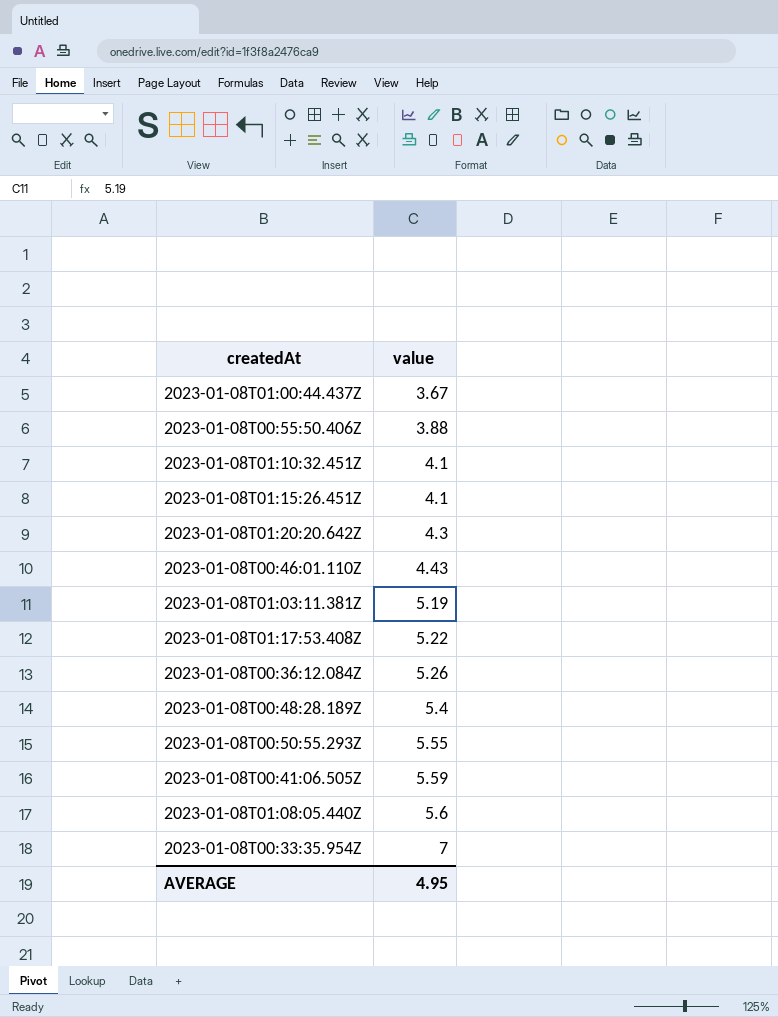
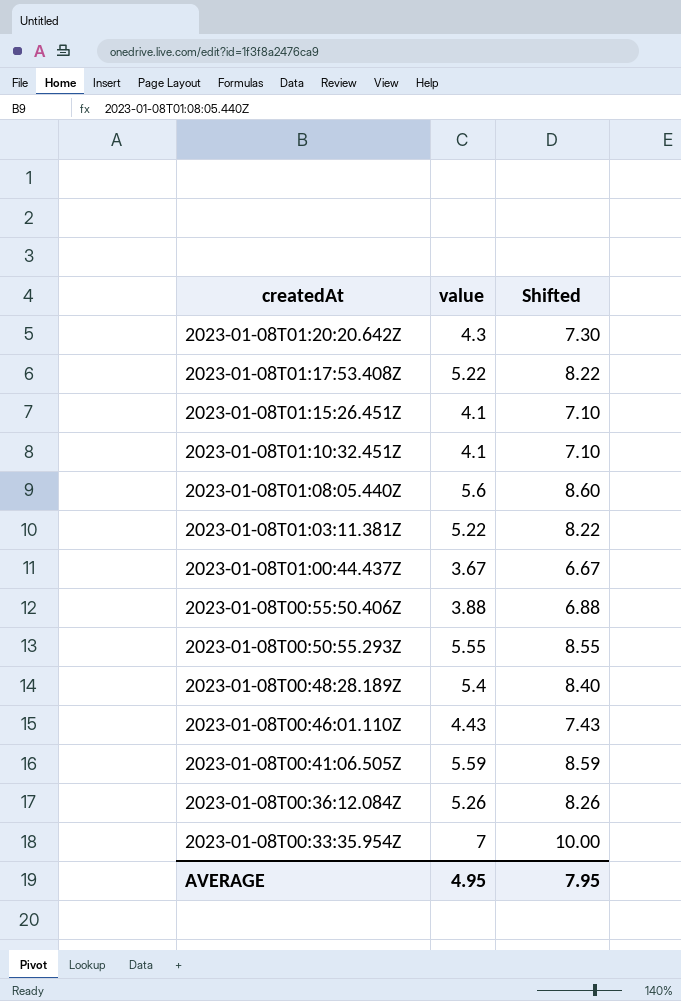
row order: value ascending -> createdAt descending
column Shifted | formula: none -> [value] + 3
2023-01-08T01:03:11.381Z | value: 5.19 -> 5.22

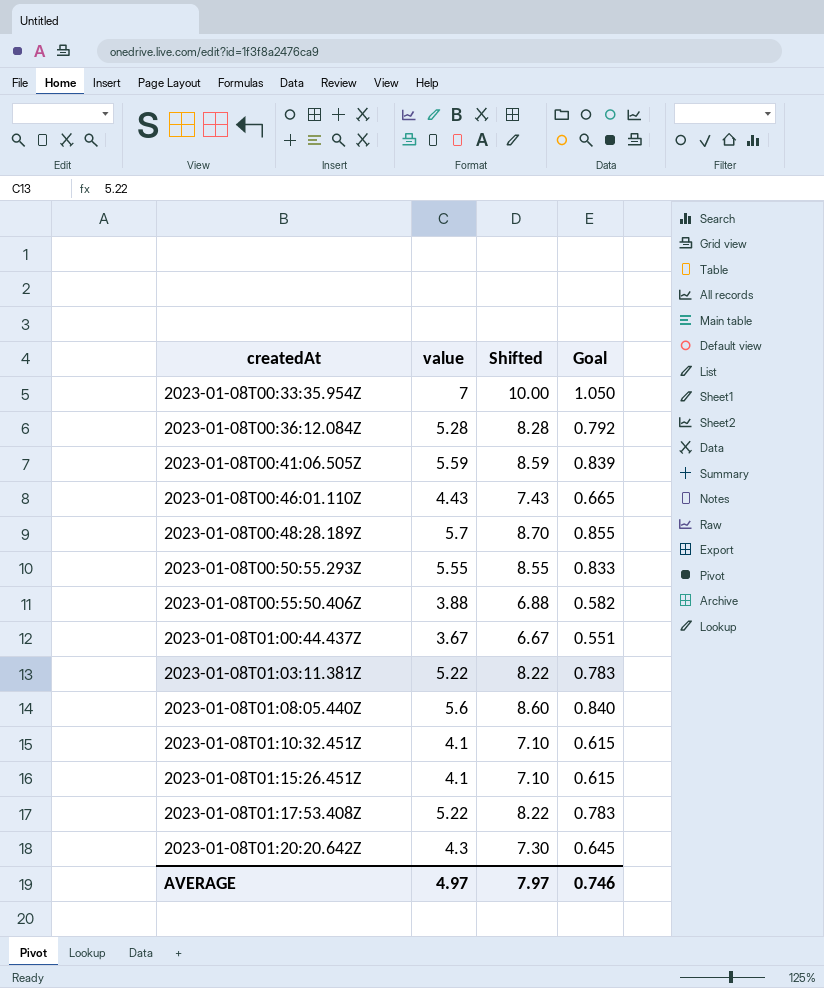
row order: createdAt descending -> createdAt ascending
column Goal | formula: none -> [value] * 0.15
2023-01-08T00:36:12.084Z | value: 5.26 -> 5.28
2023-01-08T00:36:12.084Z | Shifted: 8.26 -> 8.28
2023-01-08T00:48:28.189Z | value: 5.4 -> 5.7
2023-01-08T00:48:28.189Z | Shifted: 8.40 -> 8.70
AVERAGE | value: 4.95 -> 4.97
AVERAGE | Shifted: 7.95 -> 7.97

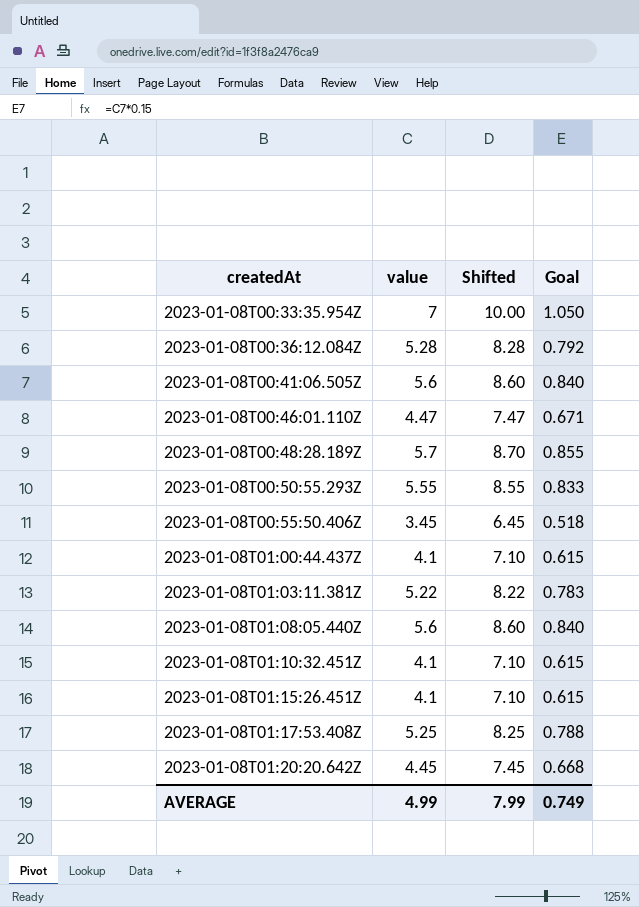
2023-01-08T00:41:06.505Z | value: 5.59 -> 5.6
2023-01-08T00:41:06.505Z | Shifted: 8.59 -> 8.60
2023-01-08T00:41:06.505Z | Goal: 0.839 -> 0.840
2023-01-08T00:46:01.110Z | value: 4.43 -> 4.47
2023-01-08T00:46:01.110Z | Shifted: 7.43 -> 7.47
2023-01-08T00:46:01.110Z | Goal: 0.665 -> 0.671
2023-01-08T00:55:50.406Z | value: 3.88 -> 3.45
2023-01-08T00:55:50.406Z | Shifted: 6.88 -> 6.45
2023-01-08T00:55:50.406Z | Goal: 0.582 -> 0.518
2023-01-08T01:00:44.437Z | value: 3.67 -> 4.1
2023-01-08T01:00:44.437Z | Shifted: 6.67 -> 7.10
2023-01-08T01:00:44.437Z | Goal: 0.551 -> 0.615
2023-01-08T01:17:53.408Z | value: 5.22 -> 5.25
2023-01-08T01:17:53.408Z | Shifted: 8.22 -> 8.25
2023-01-08T01:17:53.408Z | Goal: 0.783 -> 0.788
2023-01-08T01:20:20.642Z | value: 4.3 -> 4.45
2023-01-08T01:20:20.642Z | Shifted: 7.30 -> 7.45
2023-01-08T01:20:20.642Z | Goal: 0.645 -> 0.668
AVERAGE | value: 4.97 -> 4.99
AVERAGE | Shifted: 7.97 -> 7.99
AVERAGE | Goal: 0.746 -> 0.749

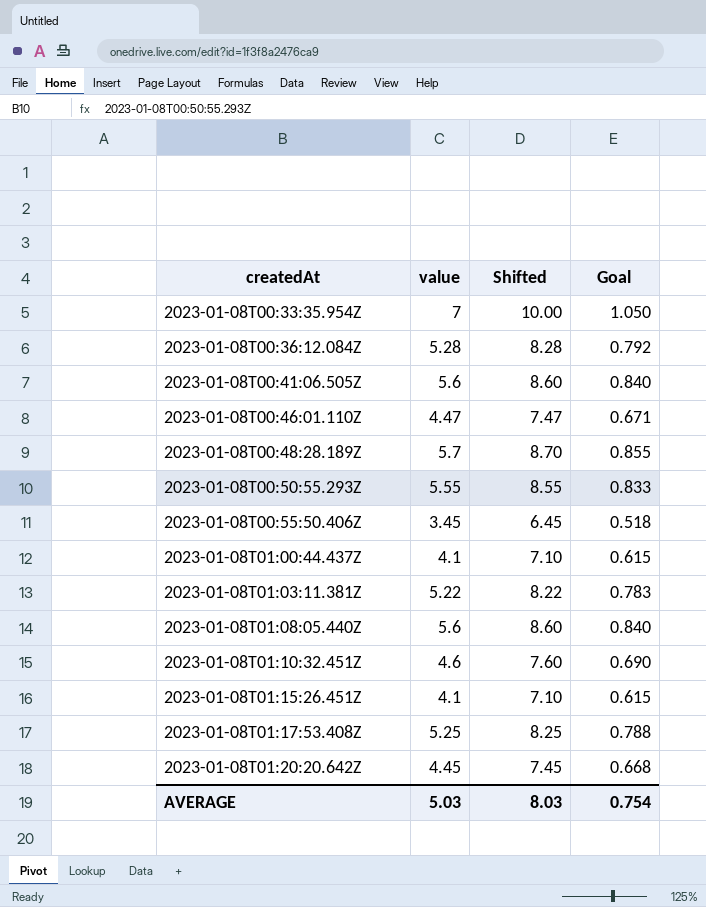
2023-01-08T01:10:32.451Z | value: 4.1 -> 4.6
2023-01-08T01:10:32.451Z | Shifted: 7.10 -> 7.60
2023-01-08T01:10:32.451Z | Goal: 0.615 -> 0.690
AVERAGE | value: 4.99 -> 5.03
AVERAGE | Shifted: 7.99 -> 8.03
AVERAGE | Goal: 0.749 -> 0.754

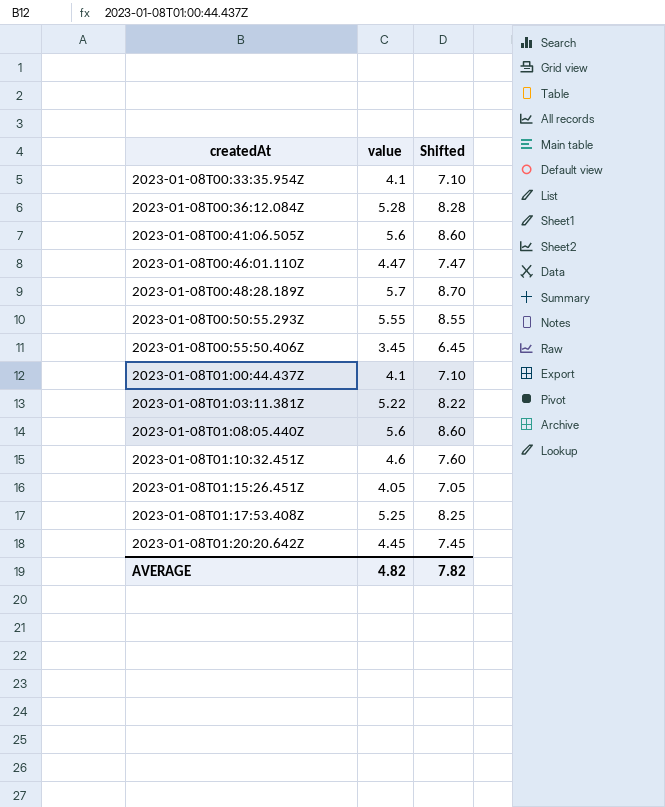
column Goal | formula: [value] * 0.15 -> none
2023-01-08T00:33:35.954Z | value: 7 -> 4.1
2023-01-08T00:33:35.954Z | Shifted: 10.00 -> 7.10
2023-01-08T01:15:26.451Z | value: 4.1 -> 4.05
2023-01-08T01:15:26.451Z | Shifted: 7.10 -> 7.05
AVERAGE | value: 5.03 -> 4.82
AVERAGE | Shifted: 8.03 -> 7.82

